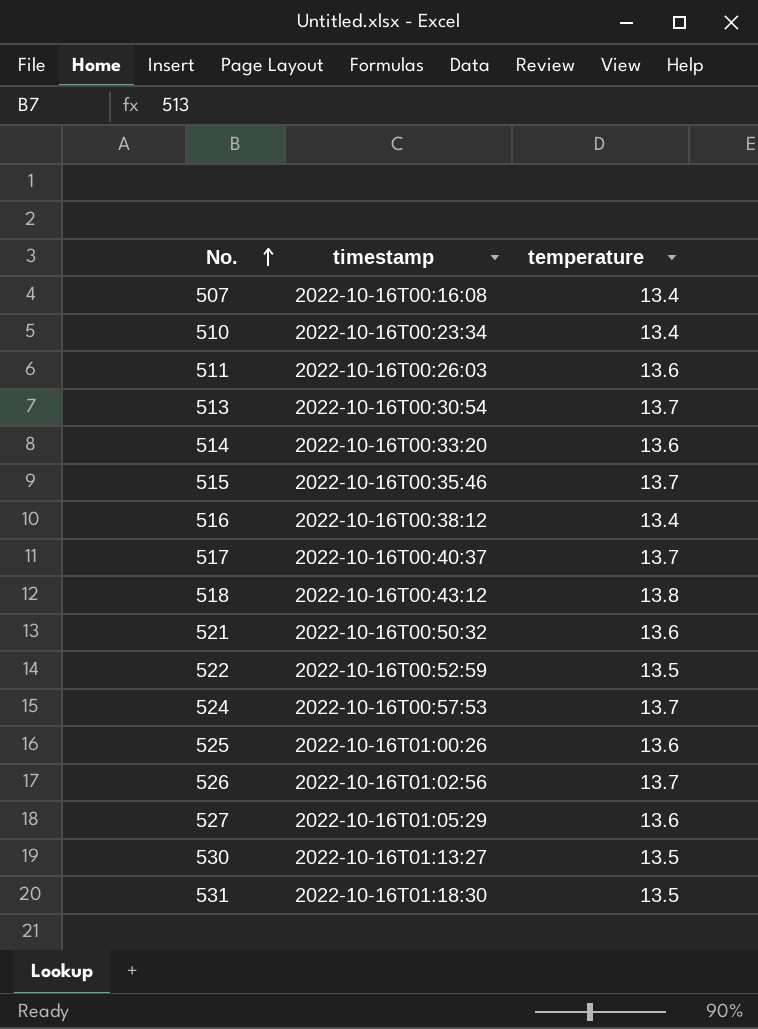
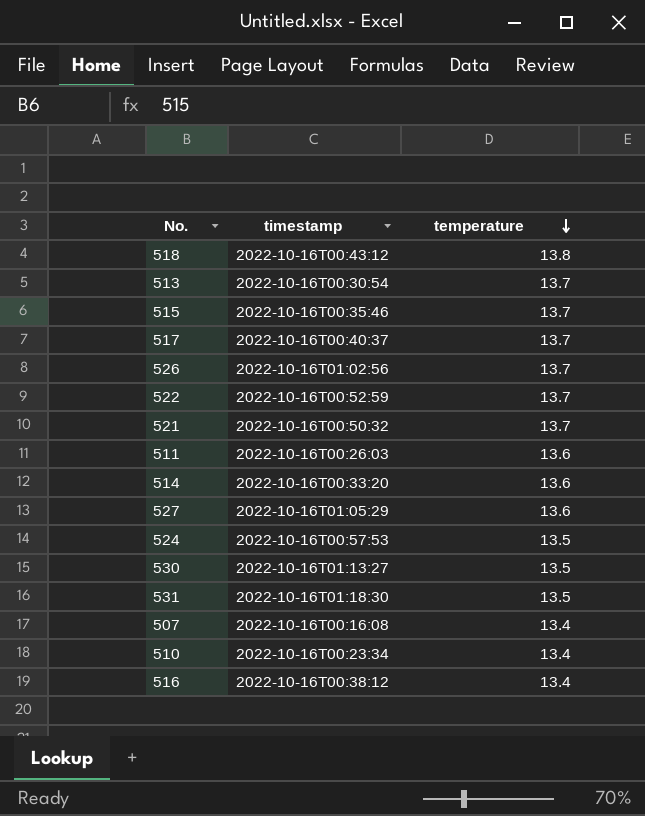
row order: No. ascending -> temperature descending
row 525: 2022-10-16T01:00:26 | 13.6 -> none
522 | temperature: 13.5 -> 13.7
521 | temperature: 13.6 -> 13.7
524 | temperature: 13.7 -> 13.5

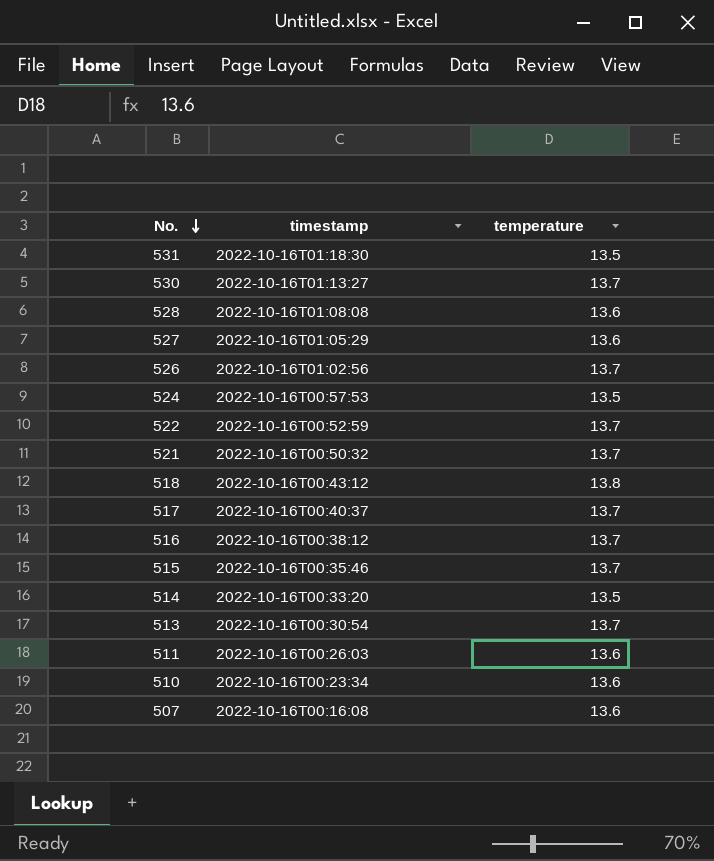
row order: temperature descending -> No. descending
530 | temperature: 13.5 -> 13.7
row 528: none -> 2022-10-16T01:08:08 | 13.6
516 | temperature: 13.4 -> 13.7
514 | temperature: 13.6 -> 13.5
510 | temperature: 13.4 -> 13.6
507 | temperature: 13.4 -> 13.6

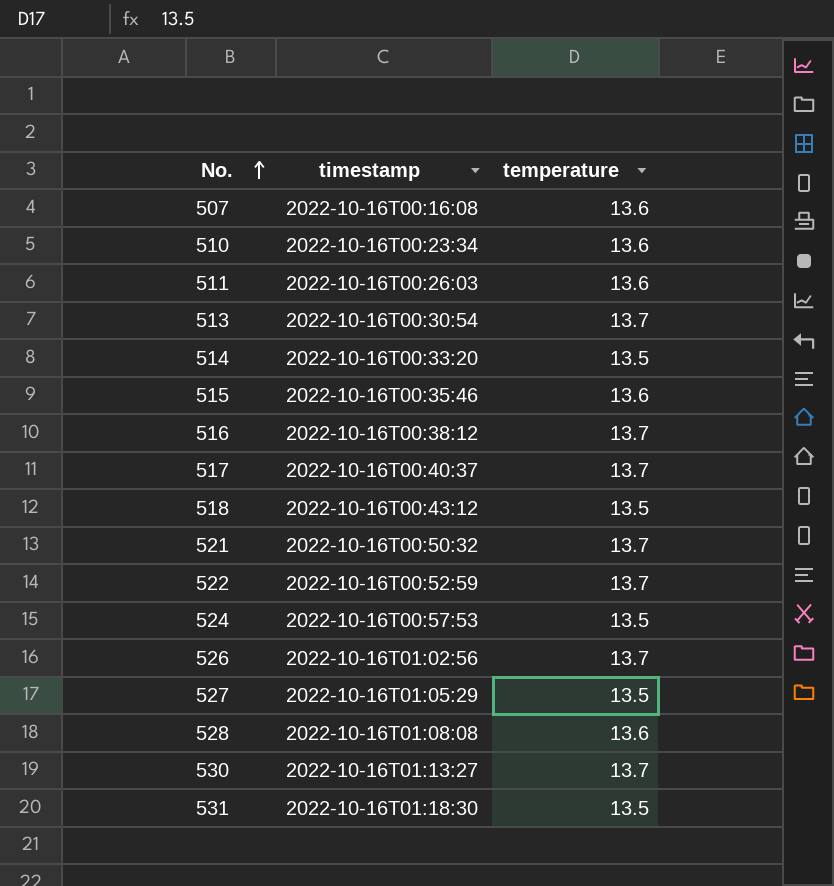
row order: No. descending -> No. ascending
515 | temperature: 13.7 -> 13.6
518 | temperature: 13.8 -> 13.5
527 | temperature: 13.6 -> 13.5

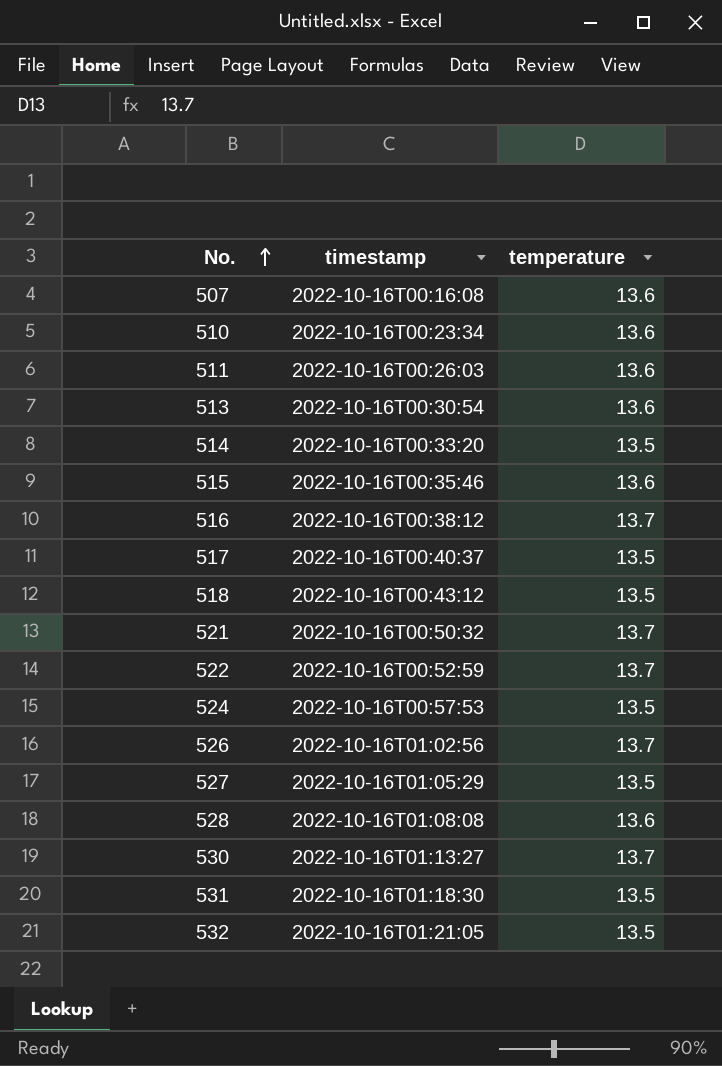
513 | temperature: 13.7 -> 13.6
517 | temperature: 13.7 -> 13.5
row 532: none -> 2022-10-16T01:21:05 | 13.5

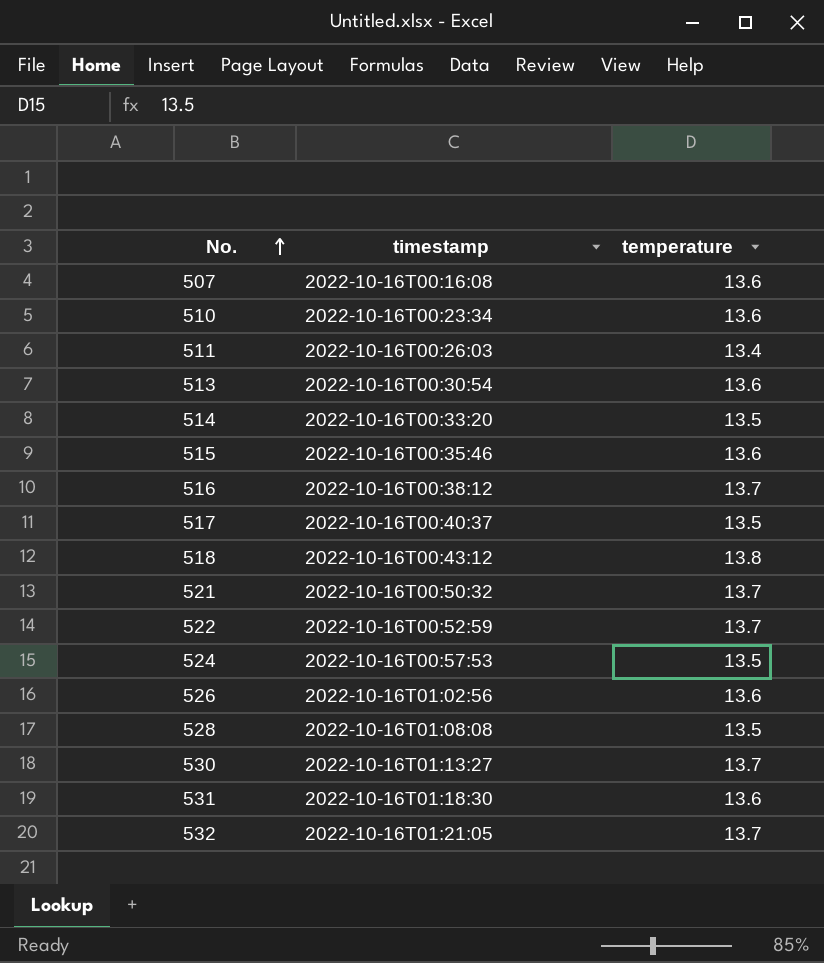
row 527: 2022-10-16T01:05:29 | 13.5 -> none
511 | temperature: 13.6 -> 13.4
518 | temperature: 13.5 -> 13.8
526 | temperature: 13.7 -> 13.6
528 | temperature: 13.6 -> 13.5
531 | temperature: 13.5 -> 13.6
532 | temperature: 13.5 -> 13.7

